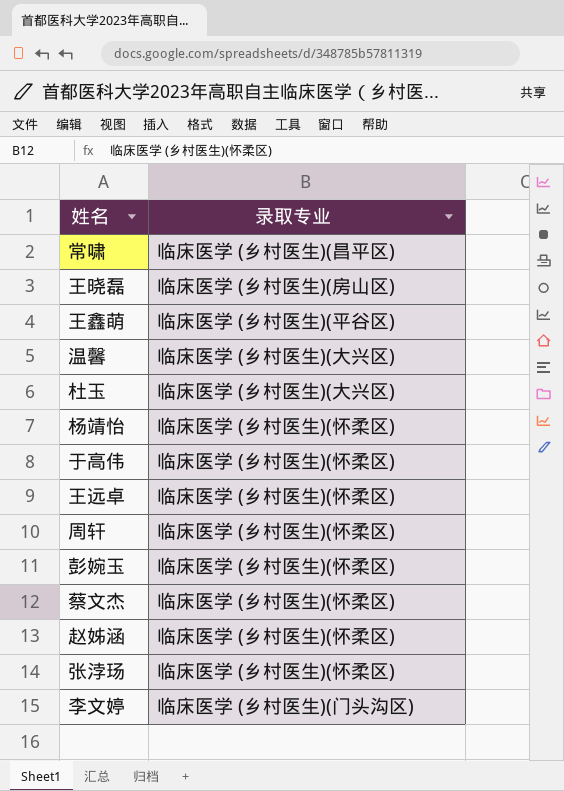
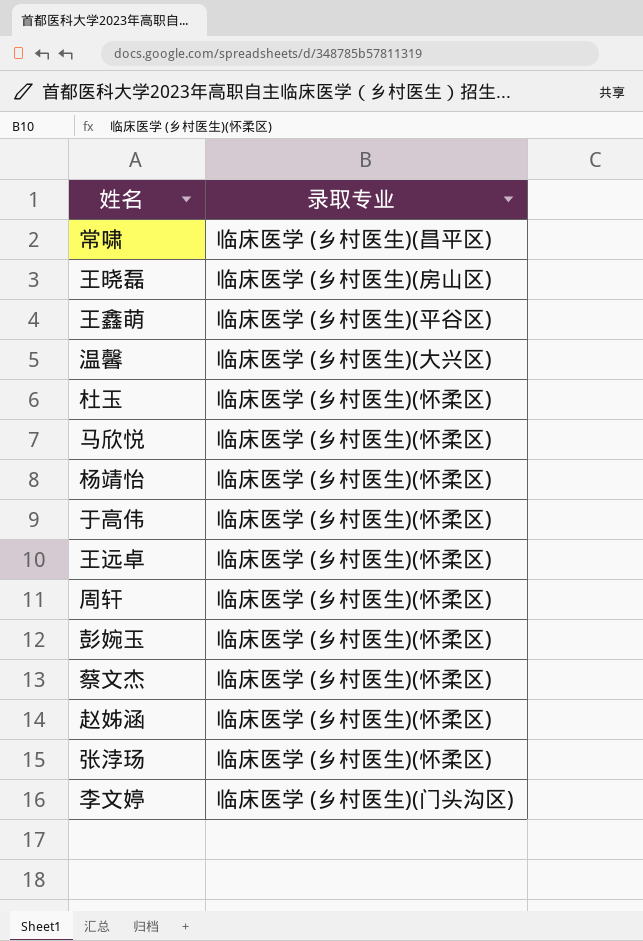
杜玉 | 录取专业: 临床医学 (乡村医生)(大兴区) -> 临床医学 (乡村医生)(怀柔区)
row 马欣悦: none -> 临床医学 (乡村医生)(怀柔区)

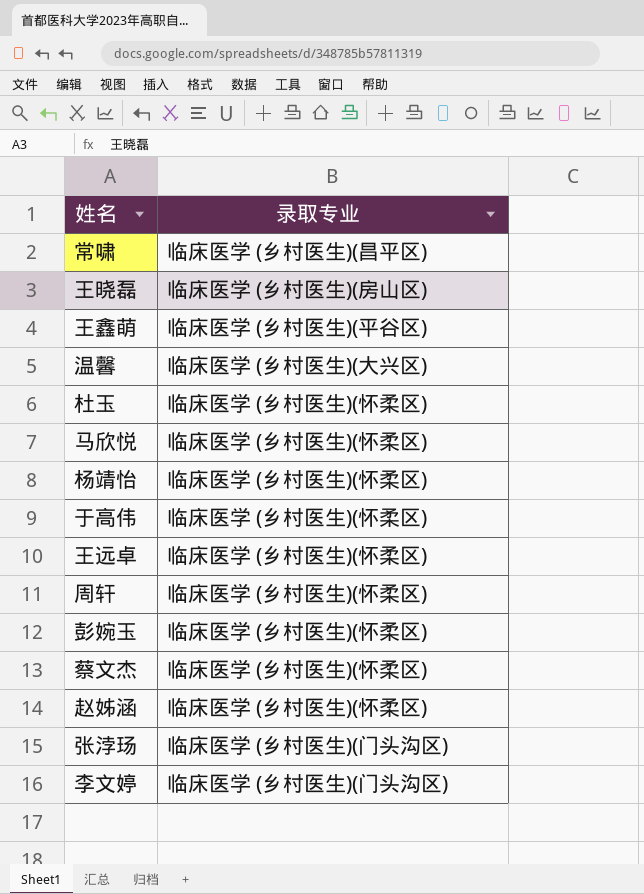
张浡玚 | 录取专业: 临床医学 (乡村医生)(怀柔区) -> 临床医学 (乡村医生)(门头沟区)

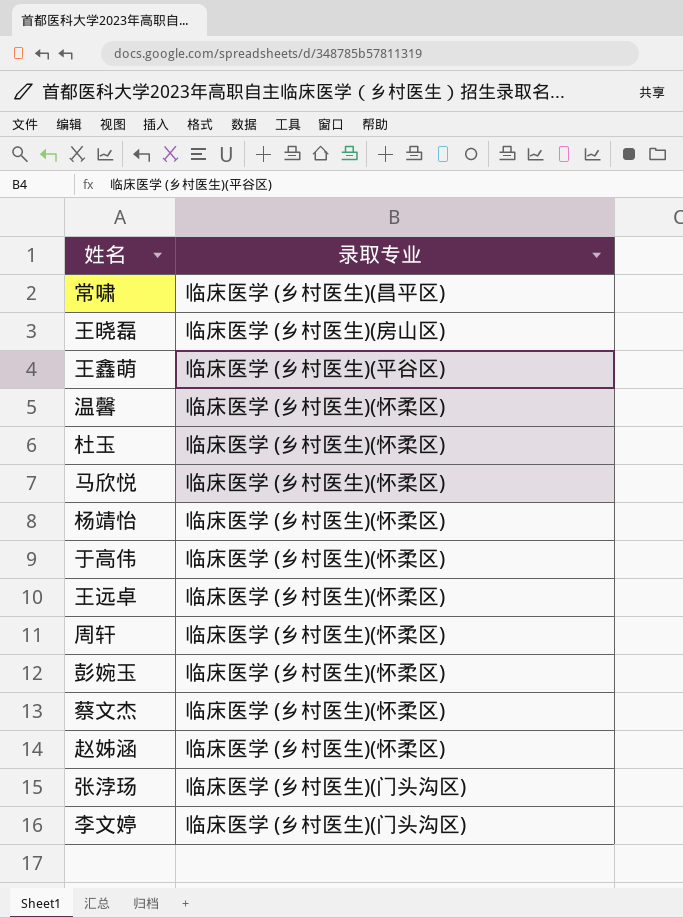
温馨 | 录取专业: 临床医学 (乡村医生)(大兴区) -> 临床医学 (乡村医生)(怀柔区)

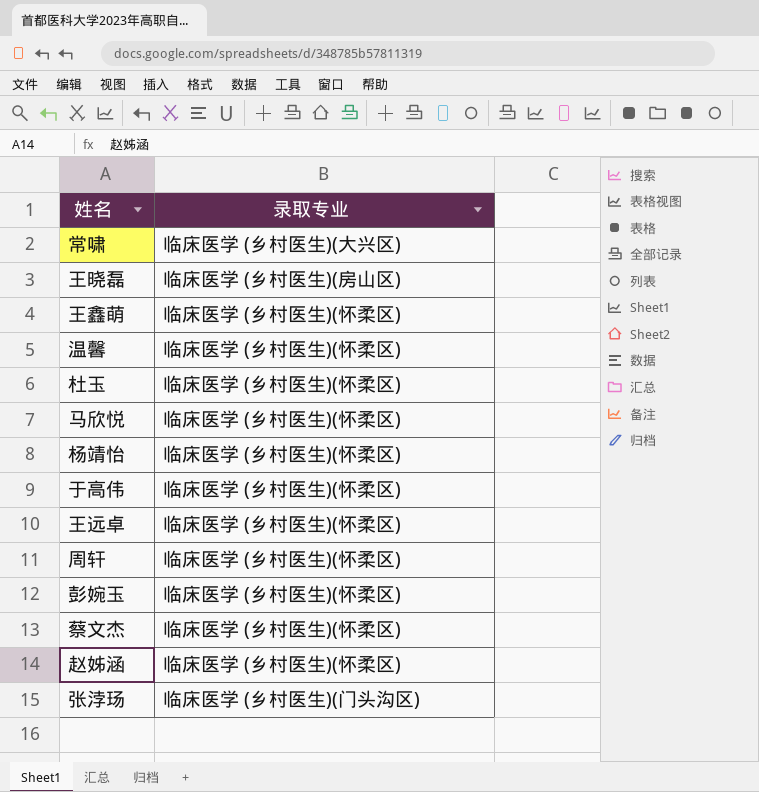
row 李文婷: 临床医学 (乡村医生)(门头沟区) -> none
常啸 | 录取专业: 临床医学 (乡村医生)(昌平区) -> 临床医学 (乡村医生)(大兴区)
王鑫萌 | 录取专业: 临床医学 (乡村医生)(平谷区) -> 临床医学 (乡村医生)(怀柔区)

